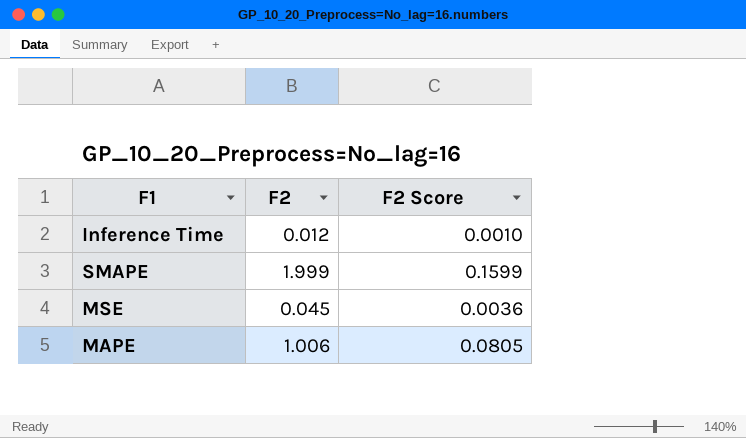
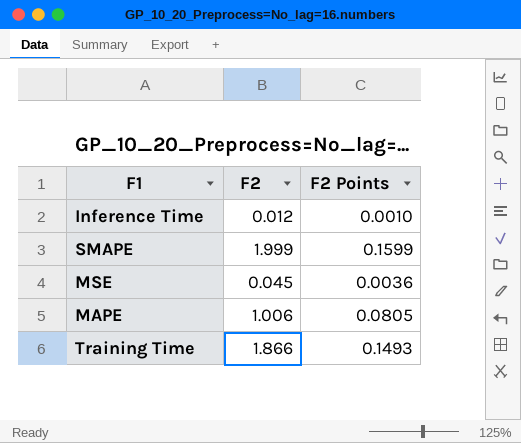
column name: F2 Score -> F2 Points
row Training Time: none -> 1.866 | 0.1493

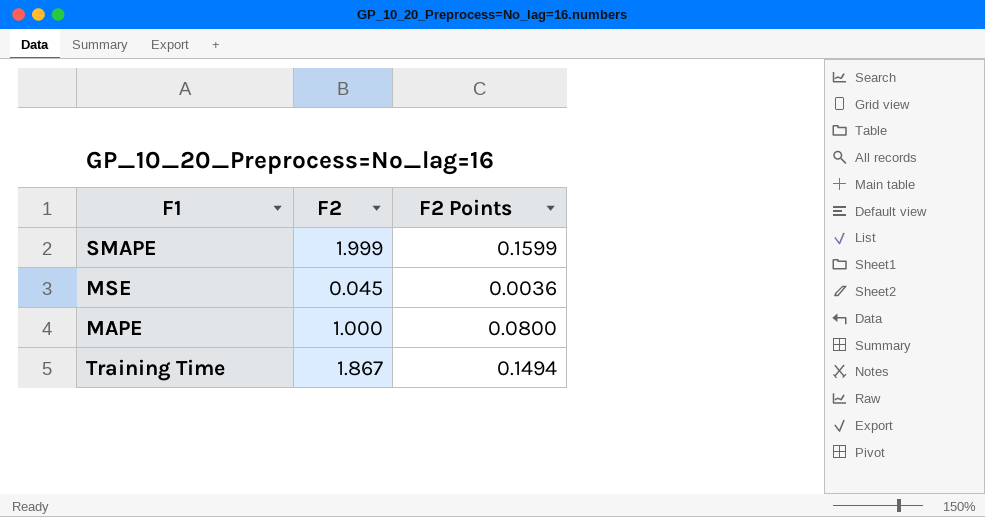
row Inference Time: 0.012 | 0.0010 -> none
MAPE | F2: 1.006 -> 1.000
MAPE | F2 Points: 0.0805 -> 0.0800
Training Time | F2: 1.866 -> 1.867
Training Time | F2 Points: 0.1493 -> 0.1494

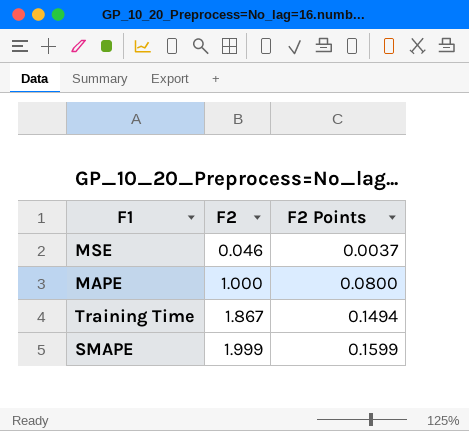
row order: none -> F2 ascending
MSE | F2: 0.045 -> 0.046
MSE | F2 Points: 0.0036 -> 0.0037

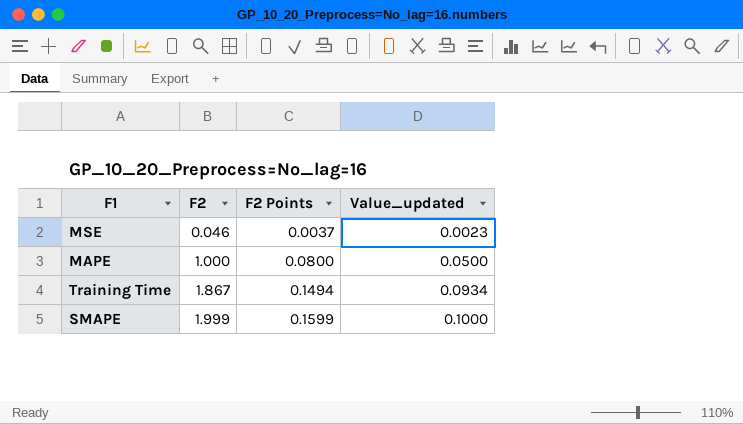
column Value_updated | formula: none -> [F2] * 0.05

